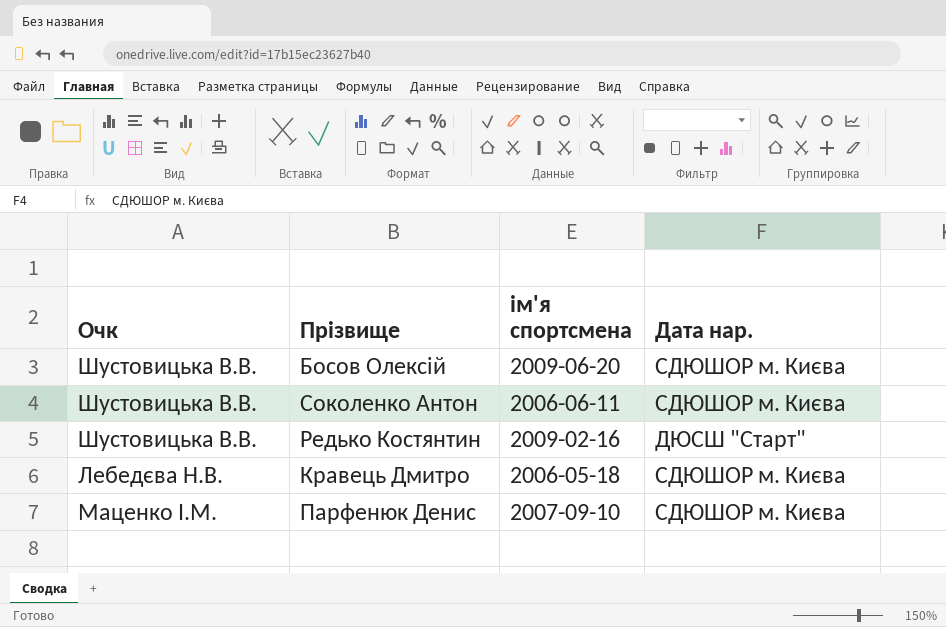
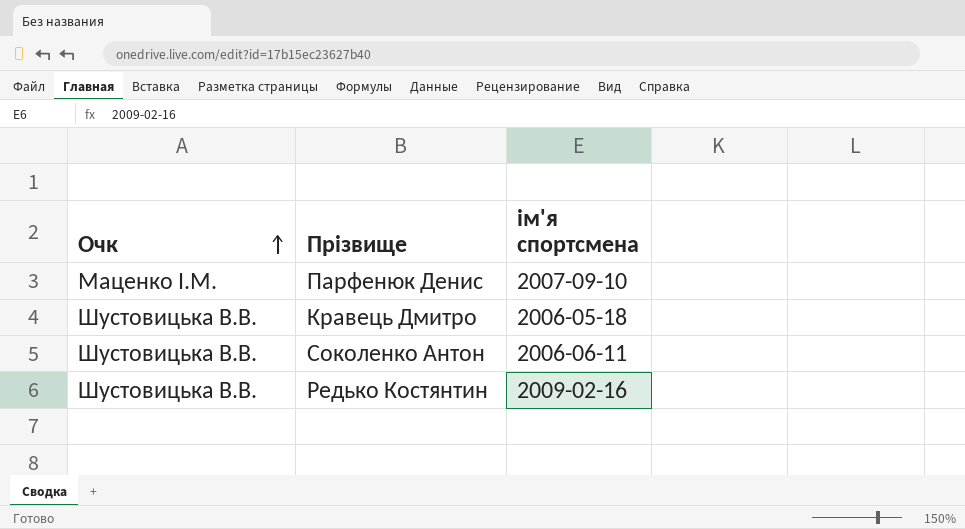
row order: none -> Очк ascending
column Дата нар. | position: 4 -> none
row Босов Олексій: Шустовицька В.В. | 2009-06-20 | СДЮШОР м. Києва -> none
Кравець Дмитро | Очк: Лебедєва Н.В. -> Шустовицька В.В.

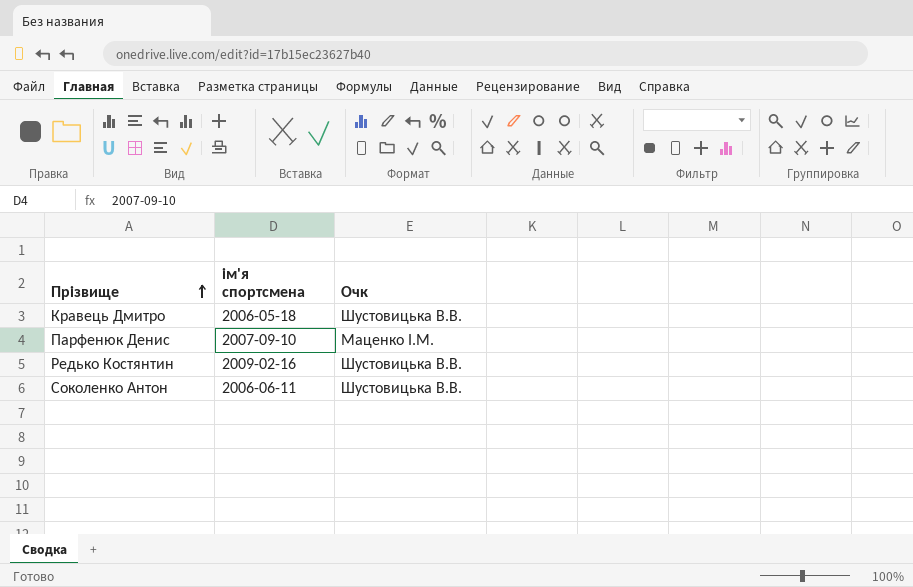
row order: Очк ascending -> Прізвище ascending
column Очк | position: 1 -> 3

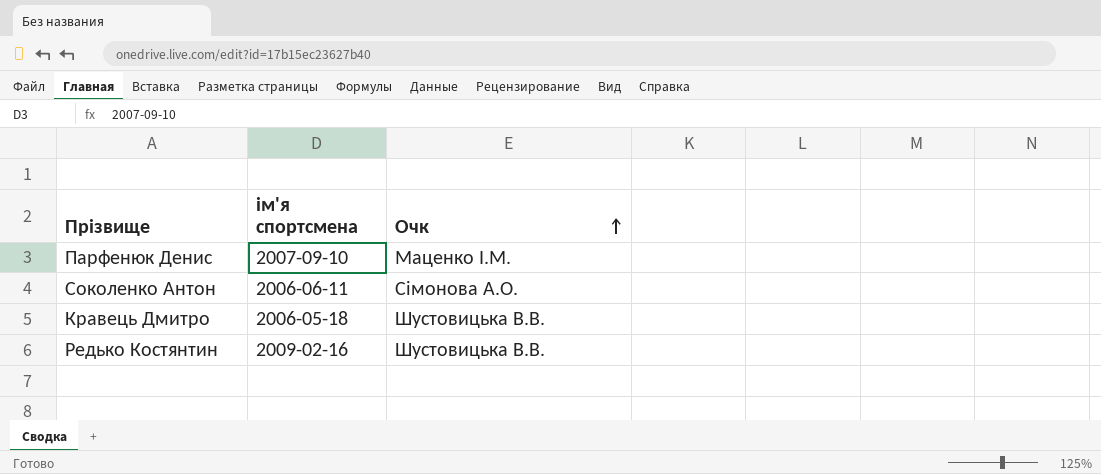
row order: Прізвище ascending -> Очк ascending
Соколенко Антон | Очк: Шустовицька В.В. -> Сімонова А.О.

